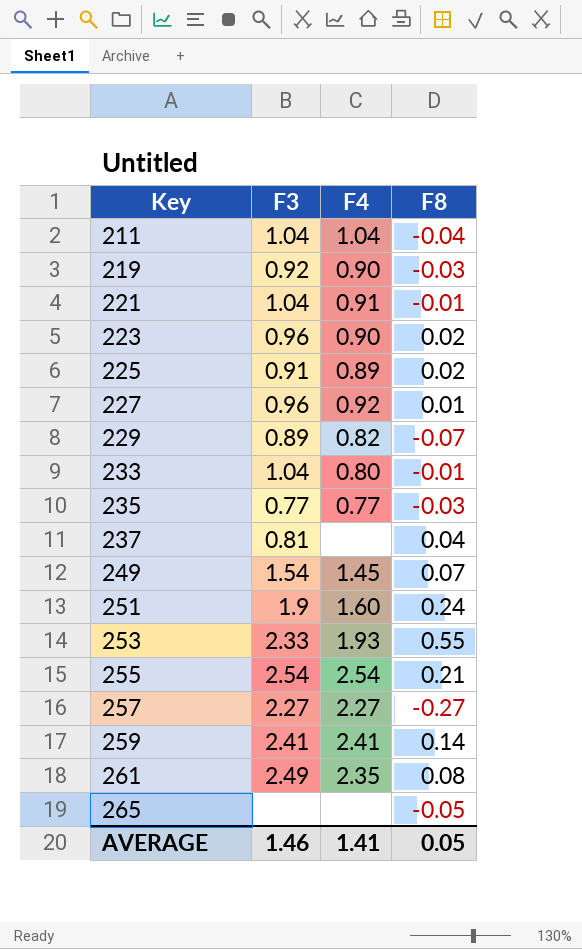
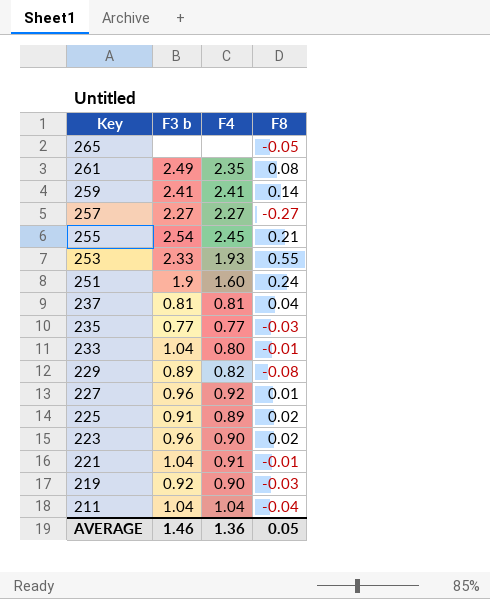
row order: Key ascending -> Key descending
column name: F3 -> F3 b
row 249: 1.54 | 1.45 | 0.07 -> none
255 | F4: 2.54 -> 2.45
237 | F4: none -> 0.81
229 | F8: -0.07 -> -0.08
AVERAGE | F4: 1.41 -> 1.36

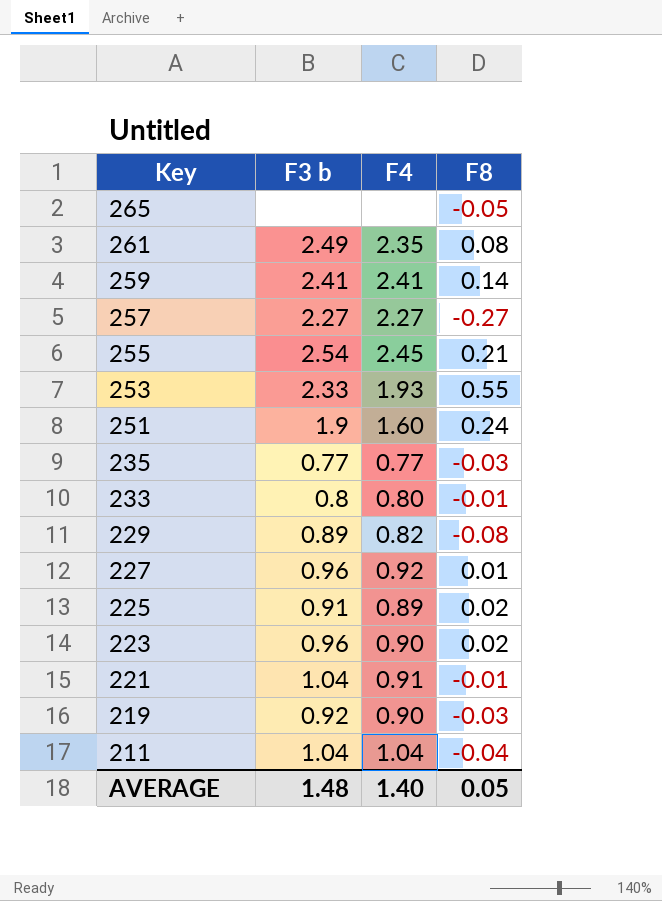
row 237: 0.81 | 0.81 | 0.04 -> none
233 | F3 b: 1.04 -> 0.8
AVERAGE | F3 b: 1.46 -> 1.48
AVERAGE | F4: 1.36 -> 1.40

